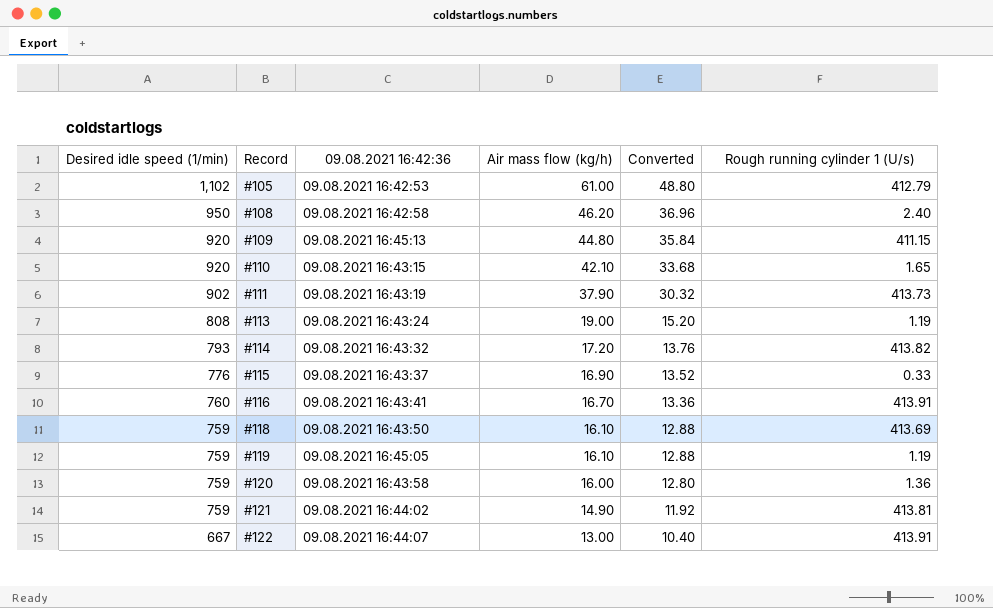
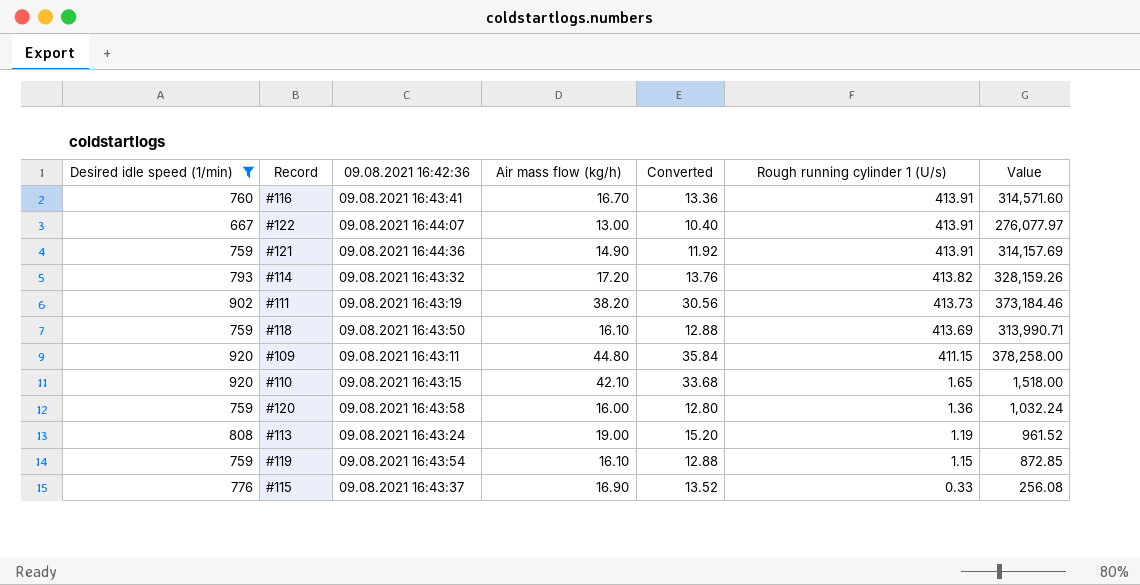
filter: none -> Desired idle speed (1/min) <= 920
row order: Desired idle speed (1/min) descending -> Rough running cylinder 1 (U/s) descending
column Value | formula: none -> [Desired idle speed (1/min)] * [Rough running cylinder 1 (U/s)]
#121 | 09.08.2021 16:42:36: 09.08.2021 16:44:02 -> 09.08.2021 16:44:36
#121 | Rough running cylinder 1 (U/s): 413.81 -> 413.91
#111 | Air mass flow (kg/h): 37.90 -> 38.20
#111 | Converted: 30.32 -> 30.56
#109 | 09.08.2021 16:42:36: 09.08.2021 16:45:13 -> 09.08.2021 16:43:11
#119 | 09.08.2021 16:42:36: 09.08.2021 16:45:05 -> 09.08.2021 16:43:54
#119 | Rough running cylinder 1 (U/s): 1.19 -> 1.15

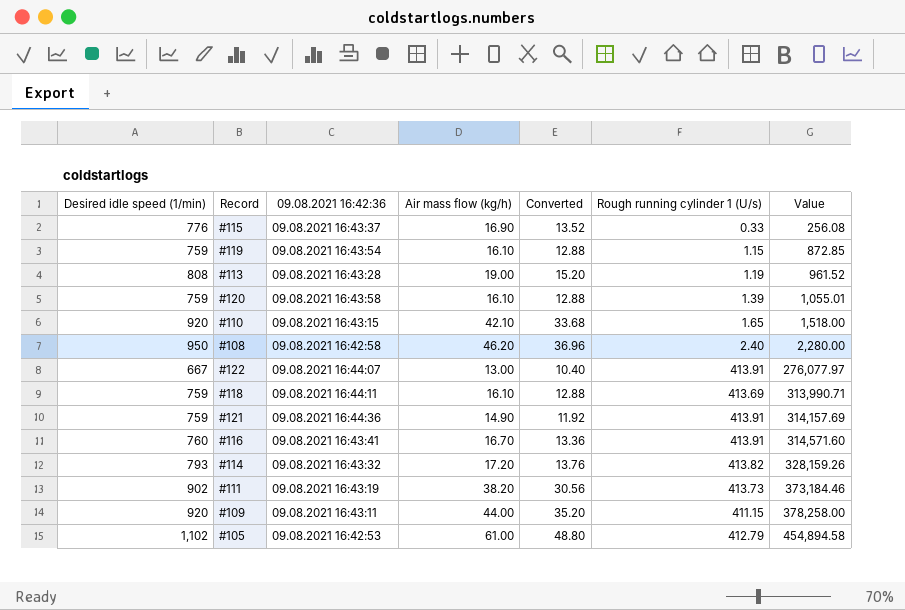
filter: Desired idle speed (1/min) <= 920 -> none
row order: Rough running cylinder 1 (U/s) descending -> Value ascending
#113 | 09.08.2021 16:42:36: 09.08.2021 16:43:24 -> 09.08.2021 16:43:28
#120 | Air mass flow (kg/h): 16.00 -> 16.10
#120 | Converted: 12.80 -> 12.88
#120 | Rough running cylinder 1 (U/s): 1.36 -> 1.39
#120 | Value: 1,032.24 -> 1,055.01
#118 | 09.08.2021 16:42:36: 09.08.2021 16:43:50 -> 09.08.2021 16:44:11
#109 | Air mass flow (kg/h): 44.80 -> 44.00
#109 | Converted: 35.84 -> 35.20

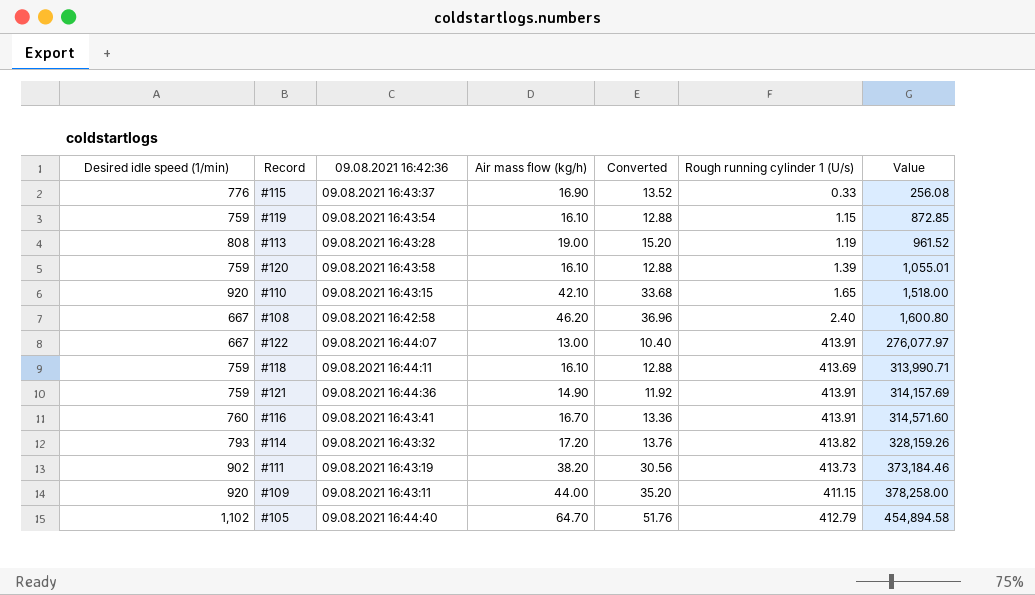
#108 | Desired idle speed (1/min): 950 -> 667
#108 | Value: 2,280.00 -> 1,600.80
#105 | 09.08.2021 16:42:36: 09.08.2021 16:42:53 -> 09.08.2021 16:44:40
#105 | Air mass flow (kg/h): 61.00 -> 64.70
#105 | Converted: 48.80 -> 51.76

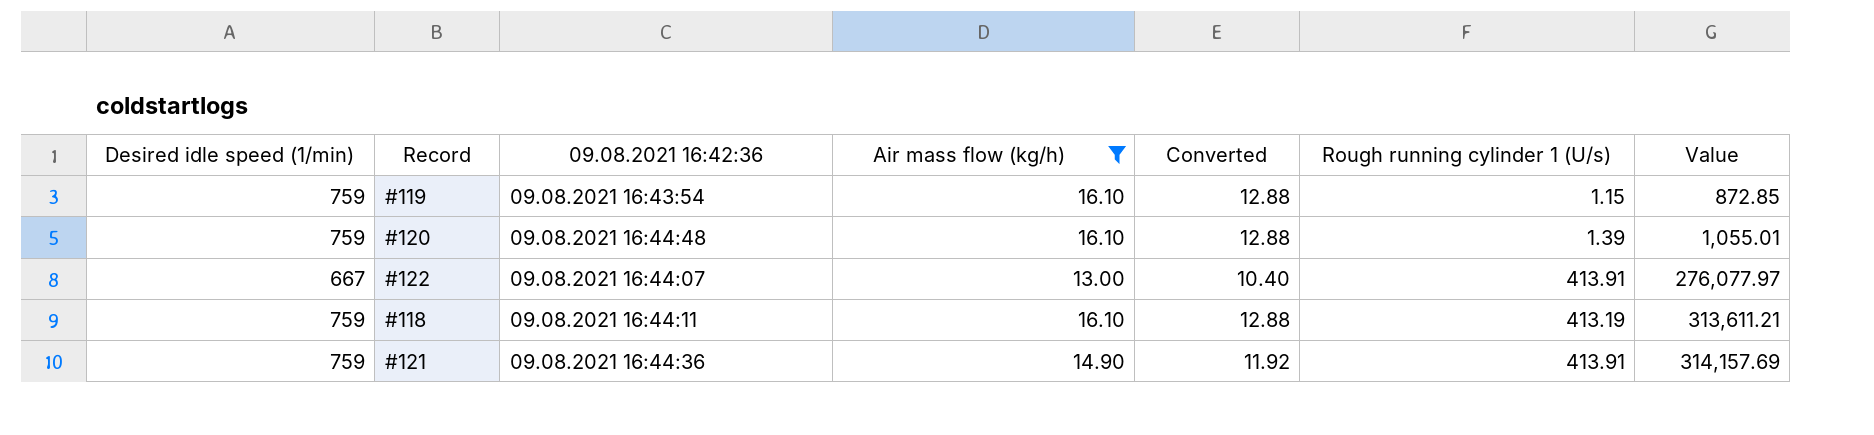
filter: none -> Air mass flow (kg/h) <= 16.10
#120 | 09.08.2021 16:42:36: 09.08.2021 16:43:58 -> 09.08.2021 16:44:48
#118 | Rough running cylinder 1 (U/s): 413.69 -> 413.19
#118 | Value: 313,990.71 -> 313,611.21

